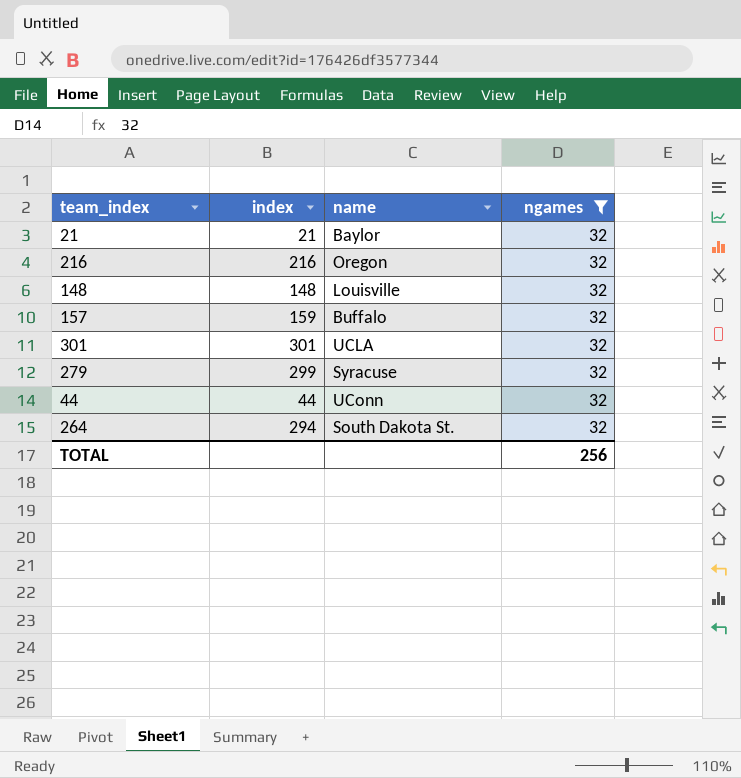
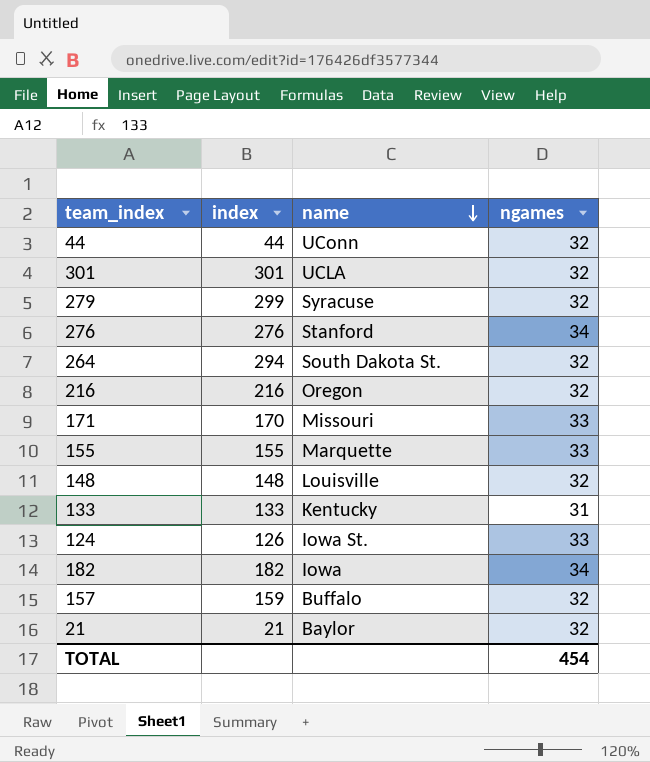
filter: ngames = 32 -> none
row order: none -> name descending
TOTAL | ngames: 256 -> 454

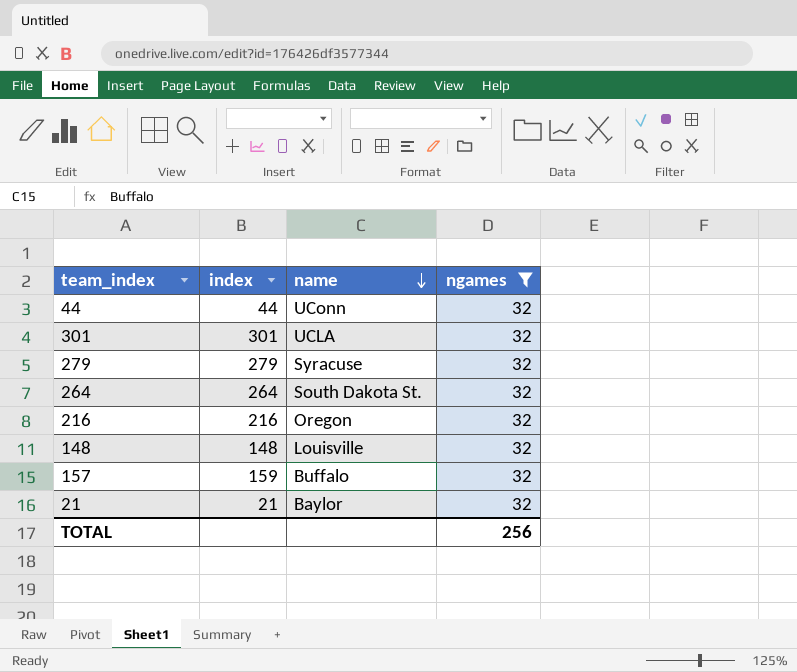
filter: none -> ngames = 32
279 | index: 299 -> 279
264 | index: 294 -> 264
TOTAL | ngames: 454 -> 256

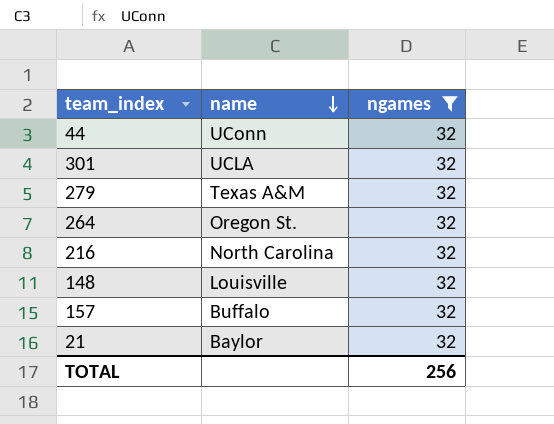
column index | position: 2 -> none
279 | name: Syracuse -> Texas A&M
264 | name: South Dakota St. -> Oregon St.
216 | name: Oregon -> North Carolina

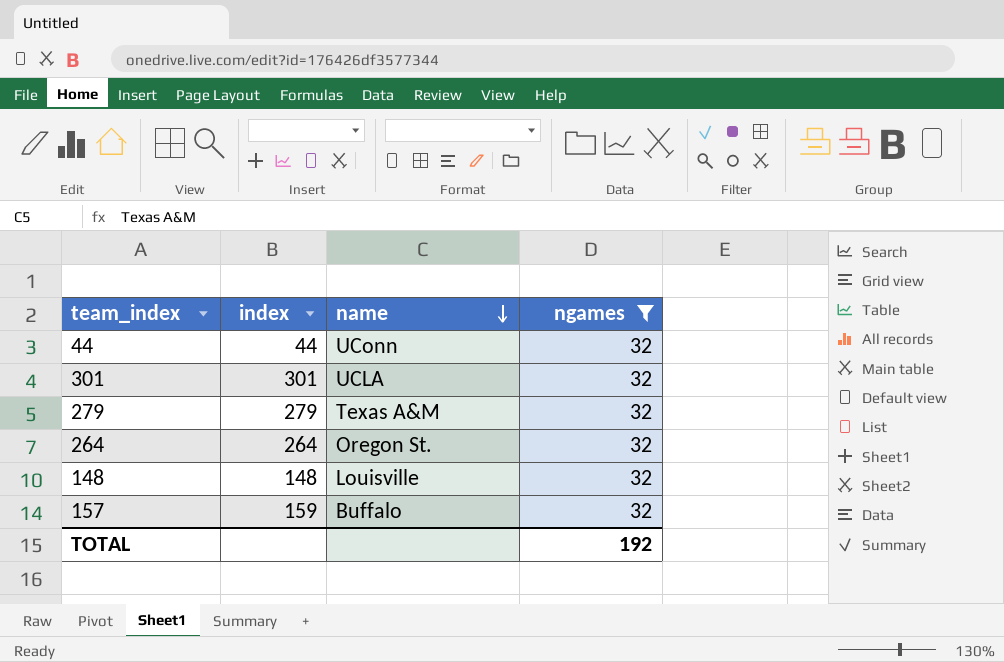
column index | position: none -> 2
row 216: North Carolina | 32 -> none
row 21: Baylor | 32 -> none
TOTAL | ngames: 256 -> 192

